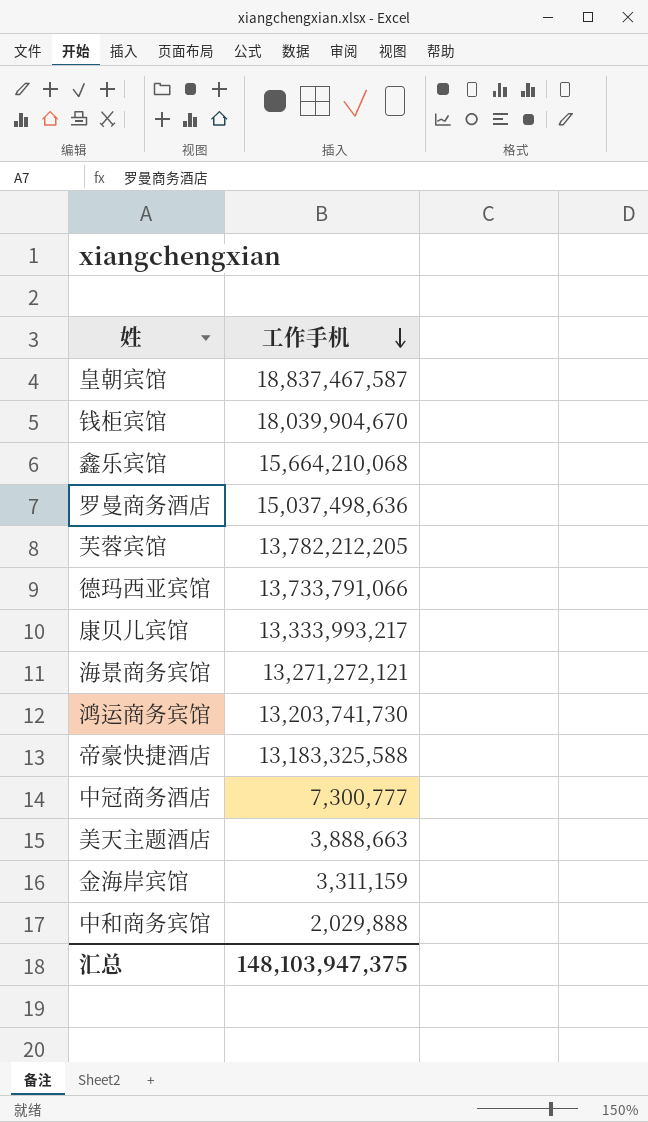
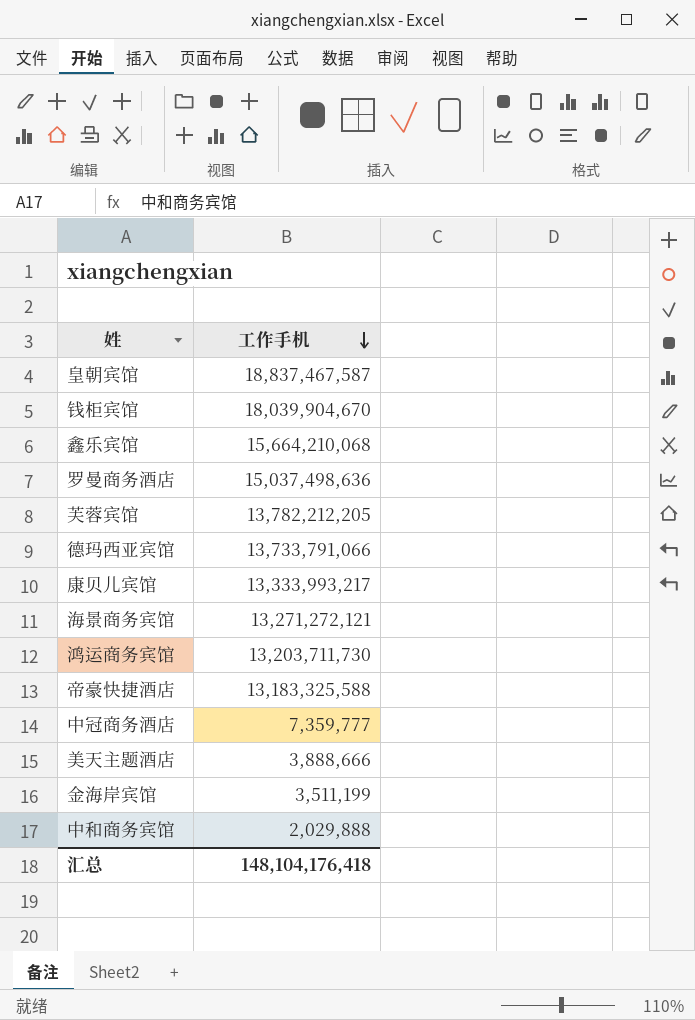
鸿运商务宾馆 | 工作手机: 13,203,741,730 -> 13,203,711,730
中冠商务酒店 | 工作手机: 7,300,777 -> 7,359,777
美天主题酒店 | 工作手机: 3,888,663 -> 3,888,666
金海岸宾馆 | 工作手机: 3,311,159 -> 3,511,199
汇总 | 工作手机: 148,103,947,375 -> 148,104,176,418

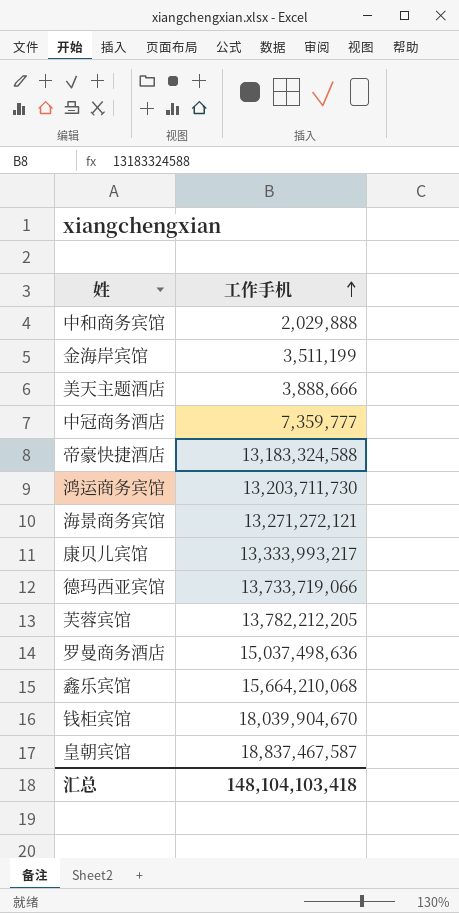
row order: 工作手机 descending -> 工作手机 ascending
帝豪快捷酒店 | 工作手机: 13,183,325,588 -> 13,183,324,588
德玛西亚宾馆 | 工作手机: 13,733,791,066 -> 13,733,719,066
汇总 | 工作手机: 148,104,176,418 -> 148,104,103,418

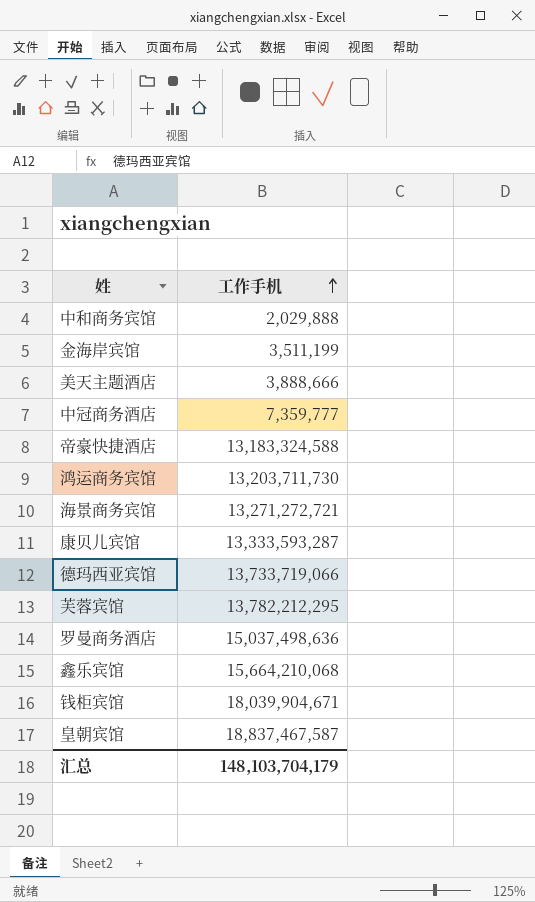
海景商务宾馆 | 工作手机: 13,271,272,121 -> 13,271,272,721
康贝儿宾馆 | 工作手机: 13,333,993,217 -> 13,333,593,287
芙蓉宾馆 | 工作手机: 13,782,212,205 -> 13,782,212,295
钱柜宾馆 | 工作手机: 18,039,904,670 -> 18,039,904,671
汇总 | 工作手机: 148,104,103,418 -> 148,103,704,179

